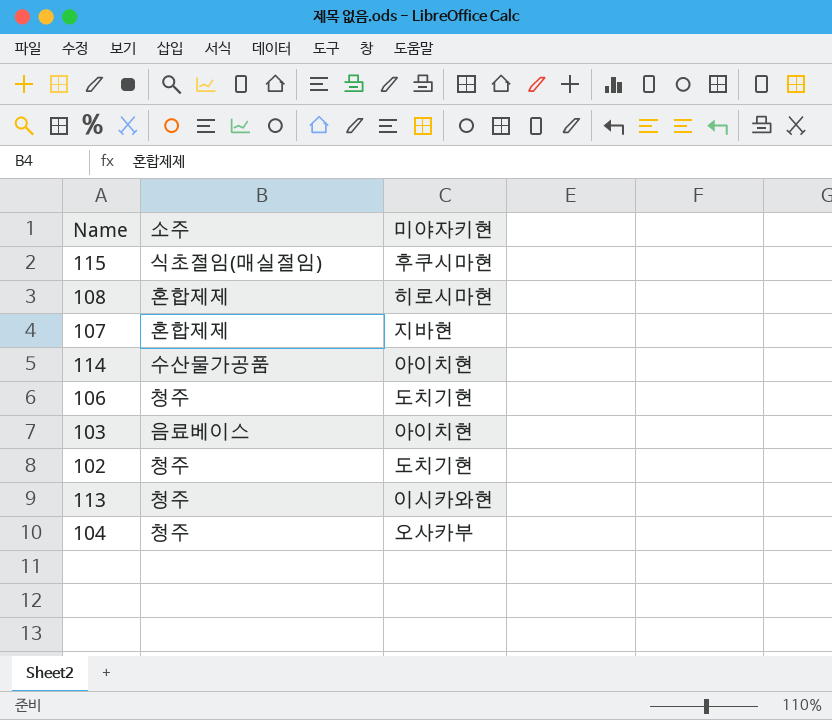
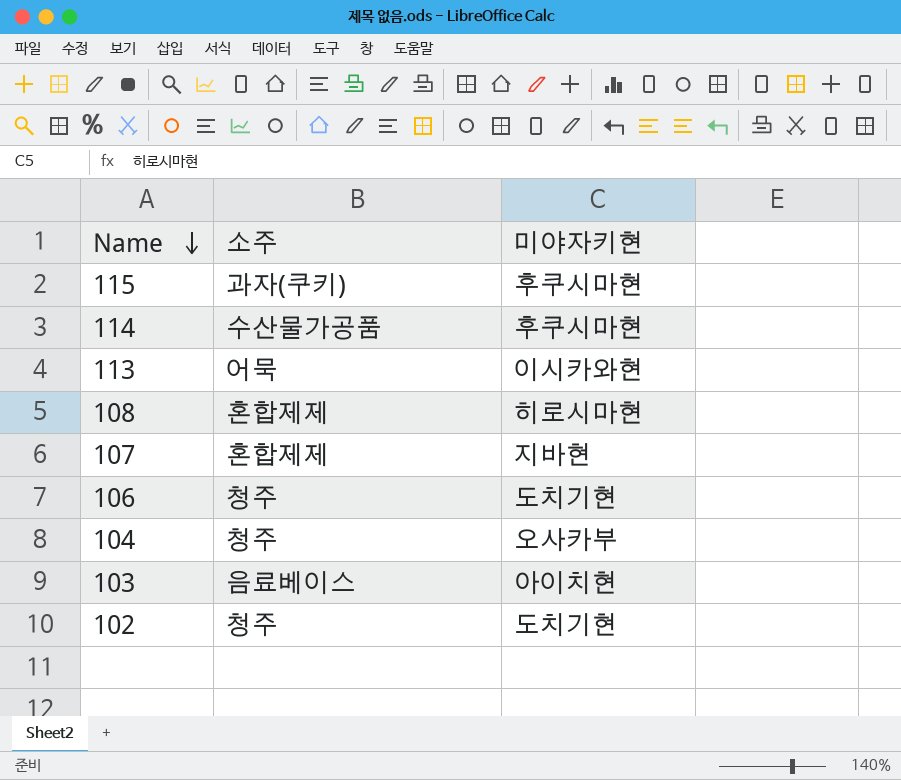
row order: none -> Name descending
115 | 소주: 식초절임(매실절임) -> 과자(쿠키)
114 | 미야자키현: 아이치현 -> 후쿠시마현
113 | 소주: 청주 -> 어묵

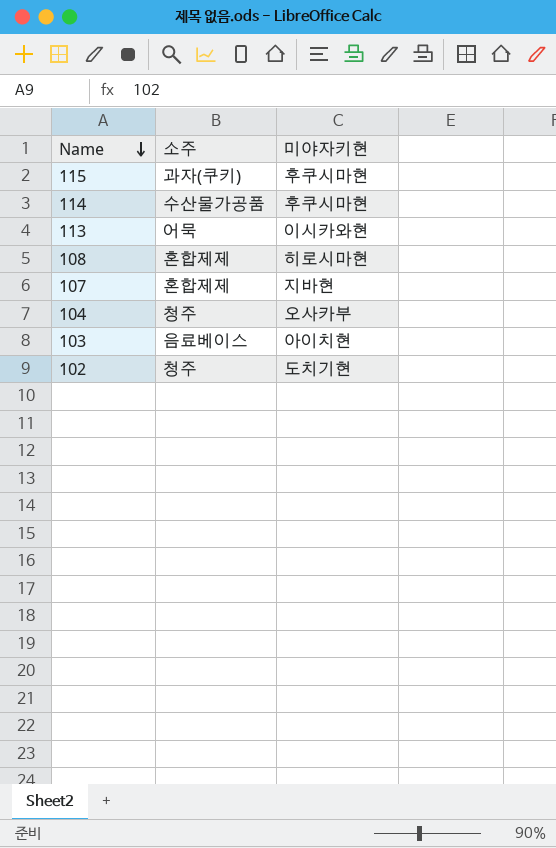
row 106: 청주 | 도치기현 -> none

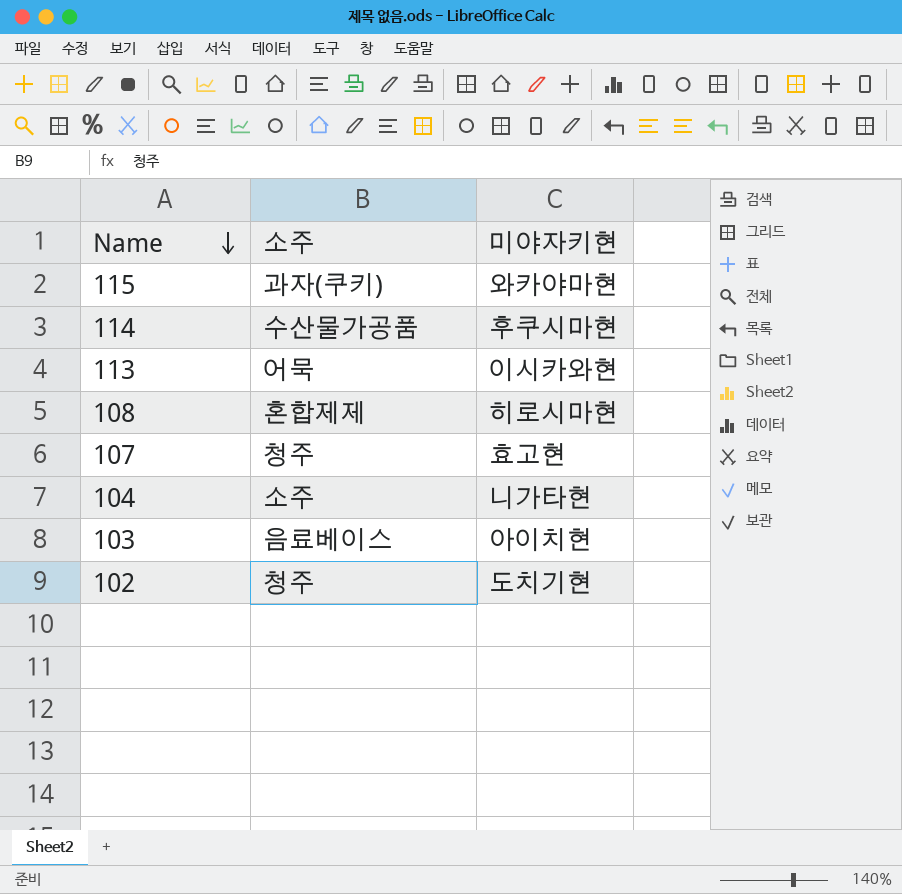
115 | 미야자키현: 후쿠시마현 -> 와카야마현
107 | 소주: 혼합제제 -> 청주
107 | 미야자키현: 지바현 -> 효고현
104 | 소주: 청주 -> 소주
104 | 미야자키현: 오사카부 -> 니가타현

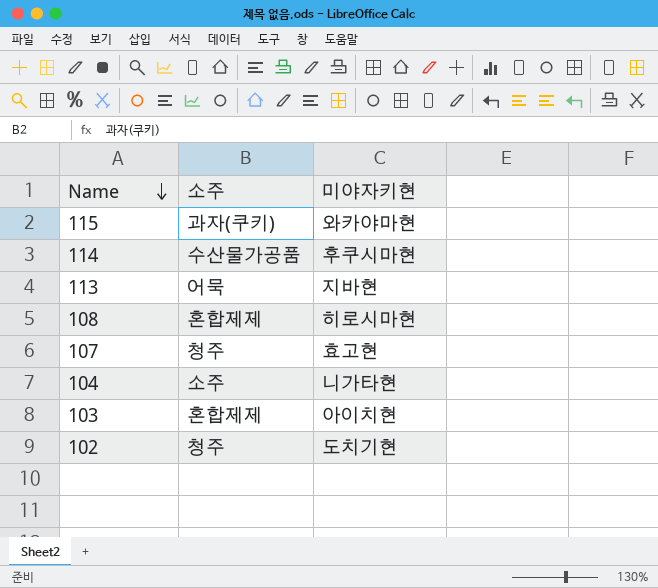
113 | 미야자키현: 이시카와현 -> 지바현
103 | 소주: 음료베이스 -> 혼합제제

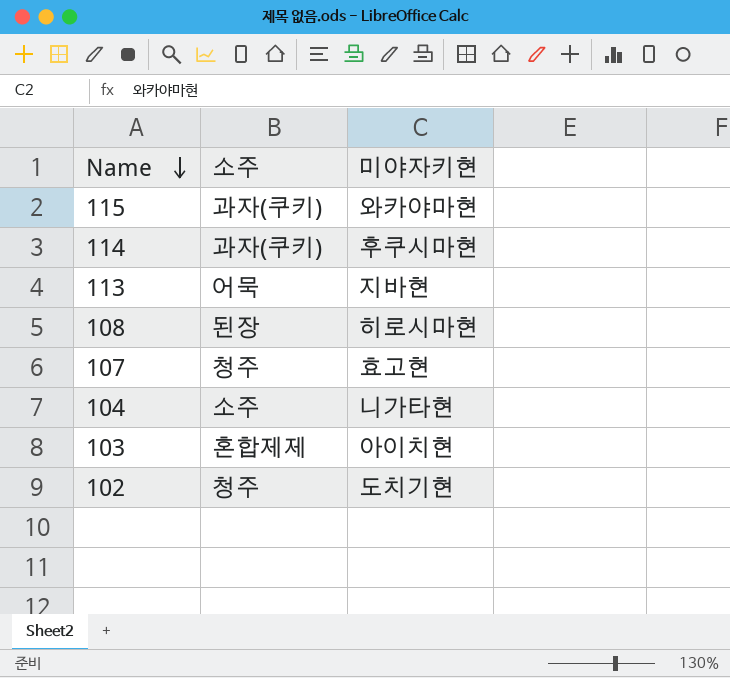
114 | 소주: 수산물가공품 -> 과자(쿠키)
108 | 소주: 혼합제제 -> 된장

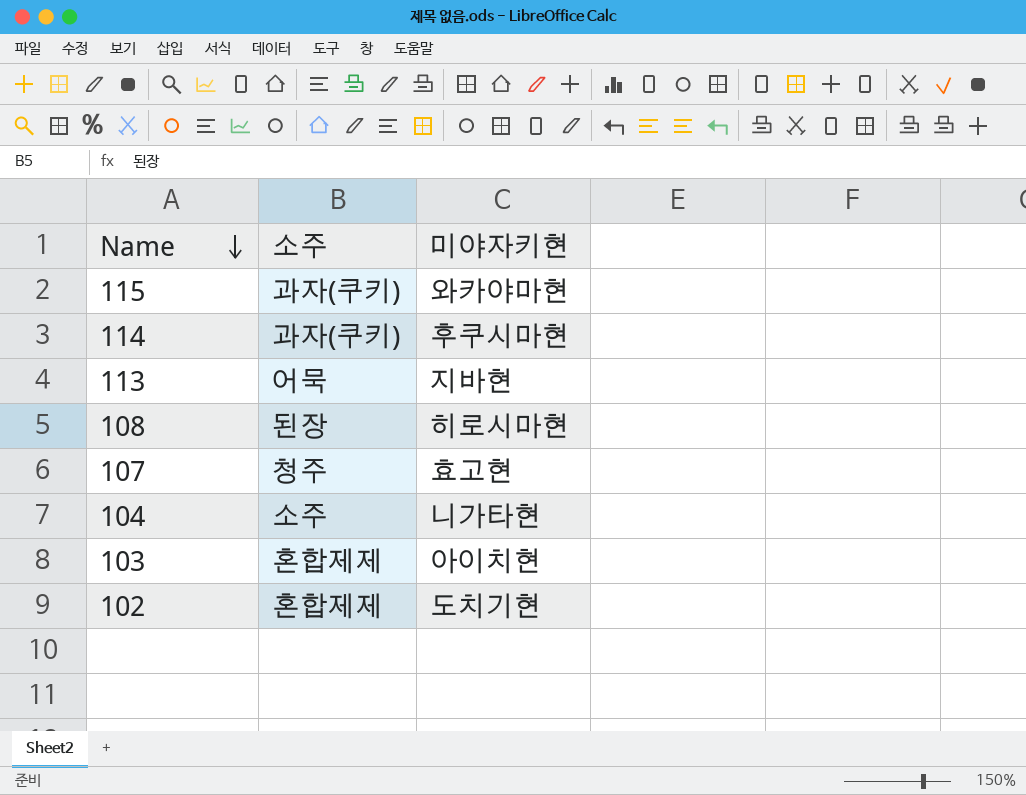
102 | 소주: 청주 -> 혼합제제

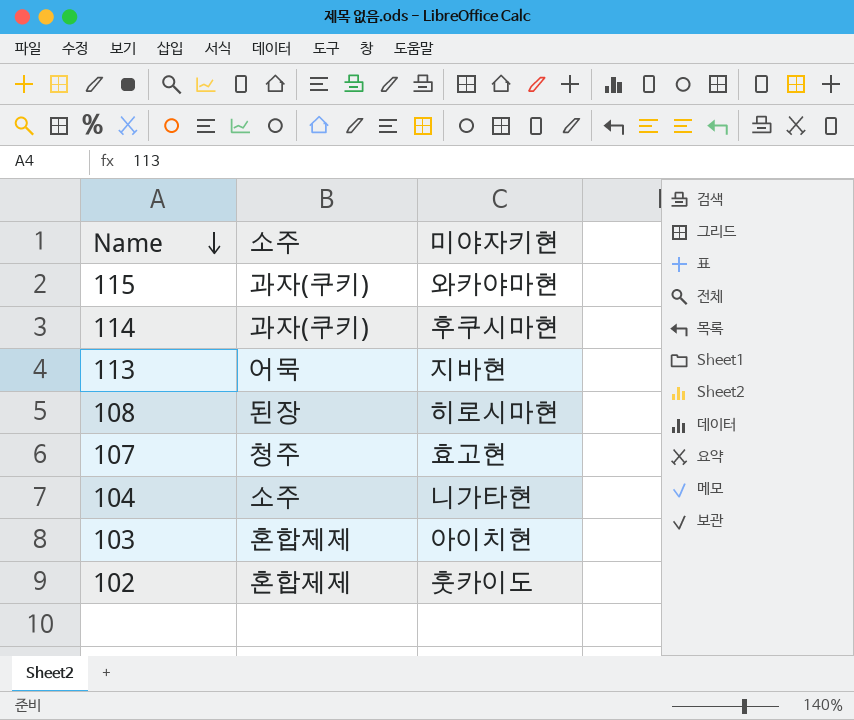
102 | 미야자키현: 도치기현 -> 훗카이도

